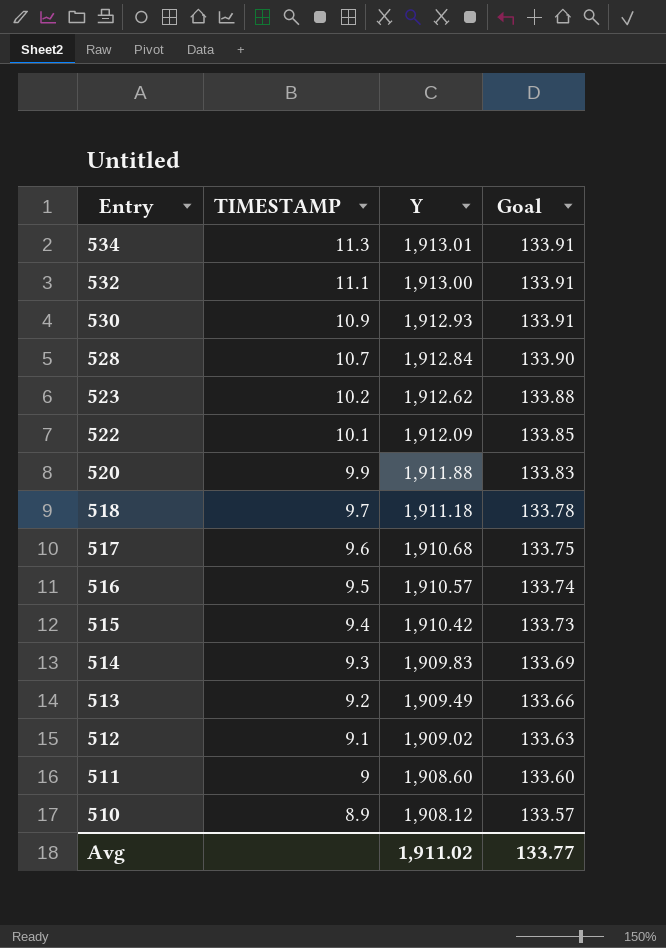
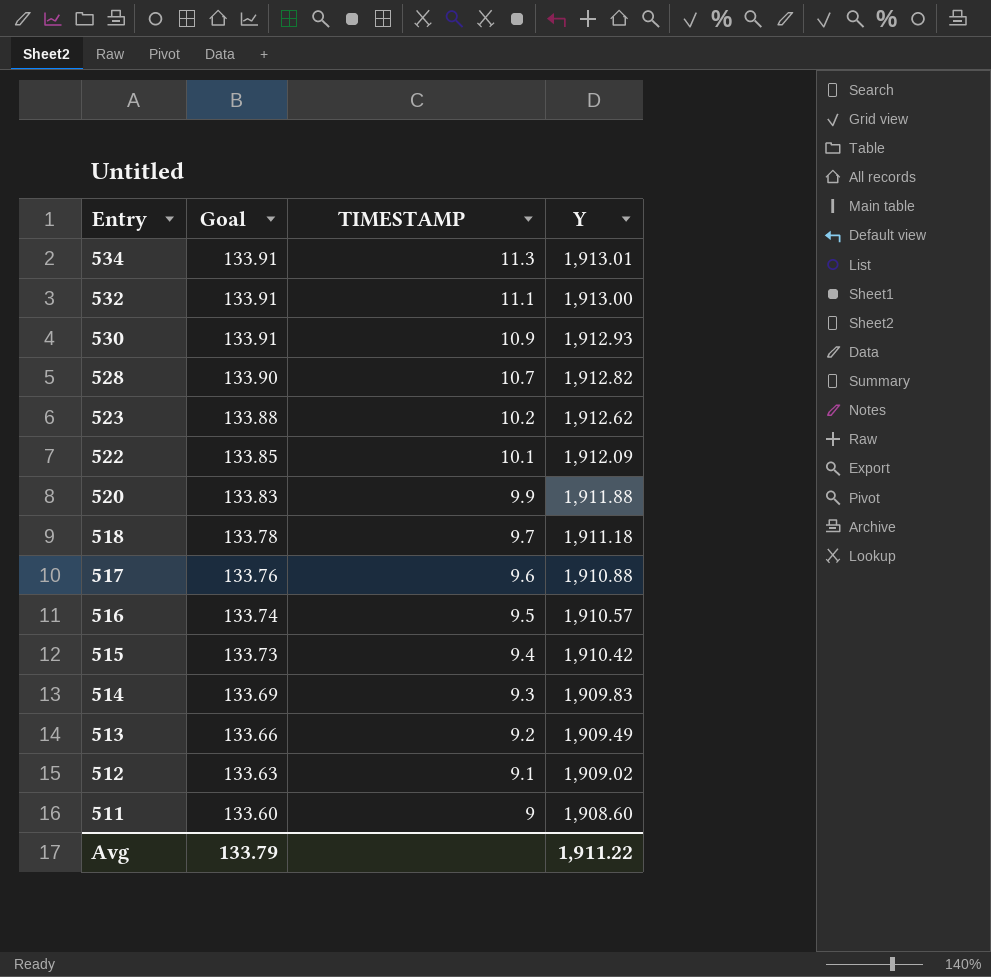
column Goal | position: 4 -> 2
row 510: 8.9 | 1,908.12 | 133.57 -> none
528 | Y: 1,912.84 -> 1,912.82
517 | Goal: 133.75 -> 133.76
517 | Y: 1,910.68 -> 1,910.88
Avg | Goal: 133.77 -> 133.79
Avg | Y: 1,911.02 -> 1,911.22

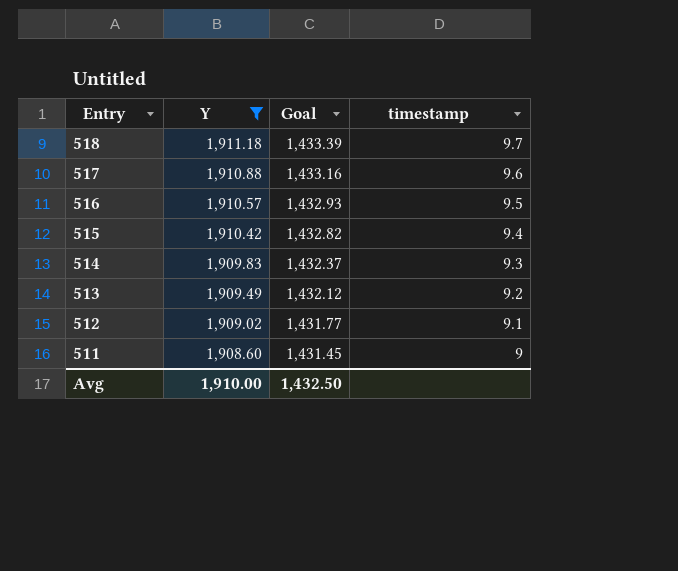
filter: none -> Y <= 1,911.18
column Y | position: 4 -> 2
column Goal | formula: [Y] * 0.07 -> [Y] * 0.75
column name: TIMESTAMP -> timestamp
Avg | Y: 1,911.22 -> 1,910.00
Avg | Goal: 133.79 -> 1,432.50

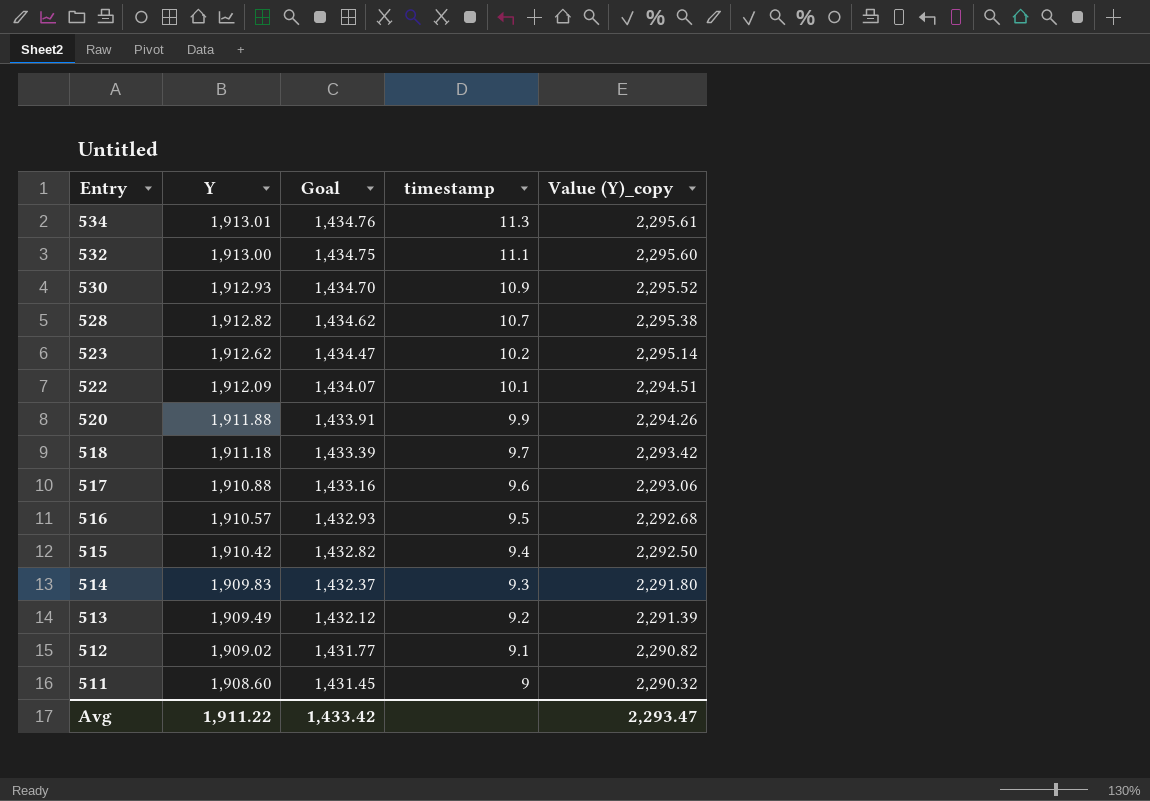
filter: Y <= 1,911.18 -> none
column Value (Y)_copy | formula: none -> [Y] * 1.2
Avg | Y: 1,910.00 -> 1,911.22
Avg | Goal: 1,432.50 -> 1,433.42

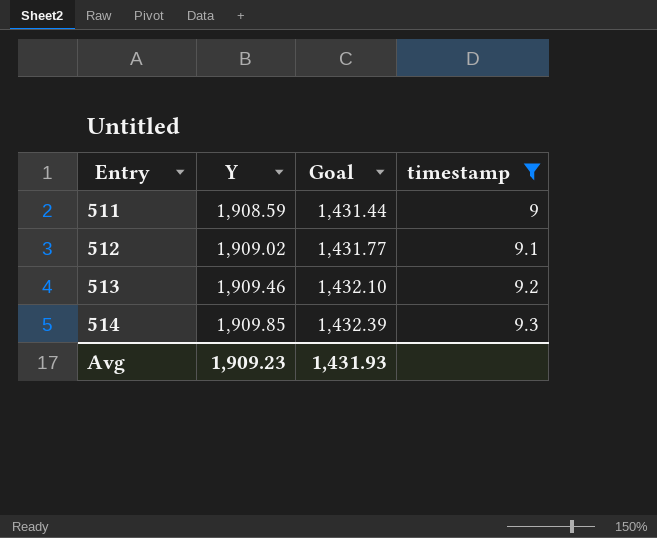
filter: none -> timestamp <= 9.3
row order: Entry descending -> Entry ascending
column Value (Y)_copy | formula: [Y] * 1.2 -> none
511 | Y: 1,908.60 -> 1,908.59
511 | Goal: 1,431.45 -> 1,431.44
513 | Y: 1,909.49 -> 1,909.46
513 | Goal: 1,432.12 -> 1,432.10
514 | Y: 1,909.83 -> 1,909.85
514 | Goal: 1,432.37 -> 1,432.39
Avg | Y: 1,911.22 -> 1,909.23
Avg | Goal: 1,433.42 -> 1,431.93

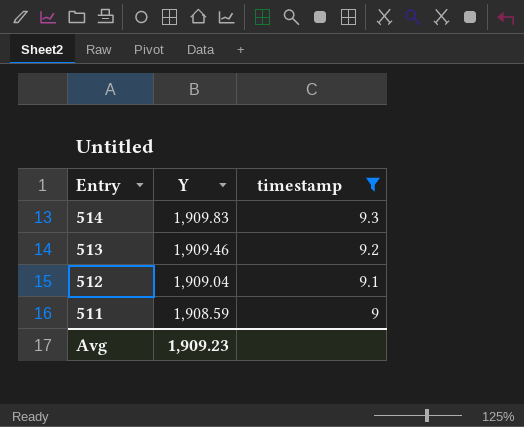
row order: Entry ascending -> Entry descending
column Goal | formula: [Y] * 0.75 -> none
514 | Y: 1,909.85 -> 1,909.83
512 | Y: 1,909.02 -> 1,909.04

